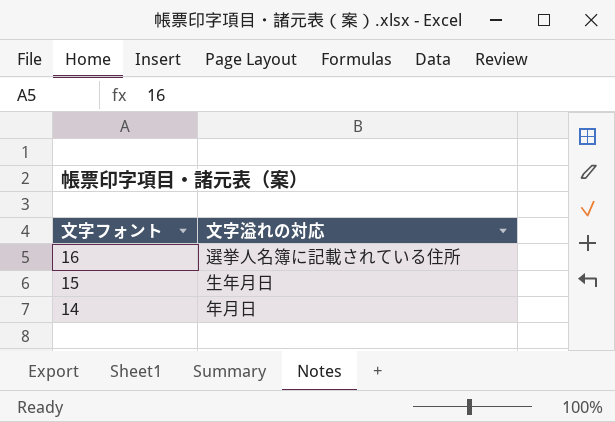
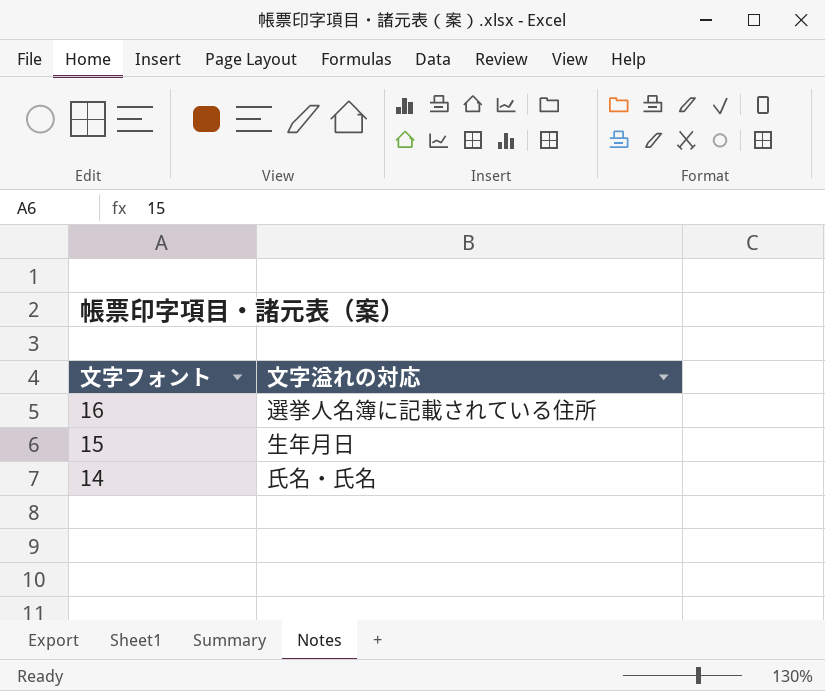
14 | 文字溢れの対応: 年月日 -> 氏名・氏名

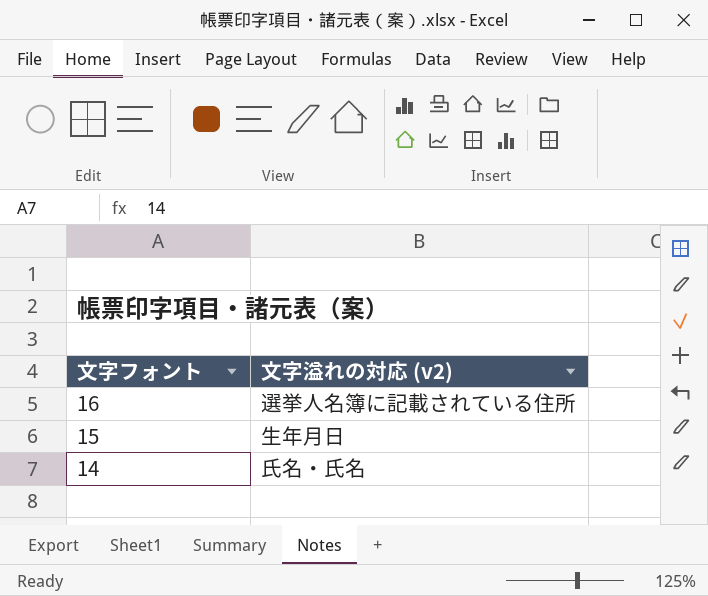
column name: 文字溢れの対応 -> 文字溢れの対応 (v2)

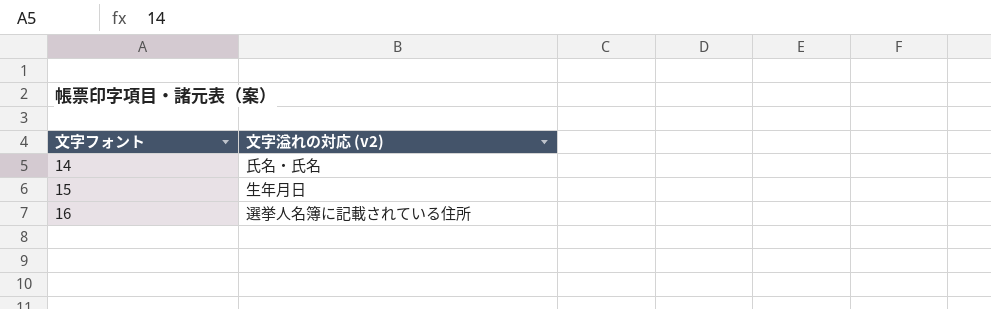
row order: 文字フォント descending -> 文字フォント ascending

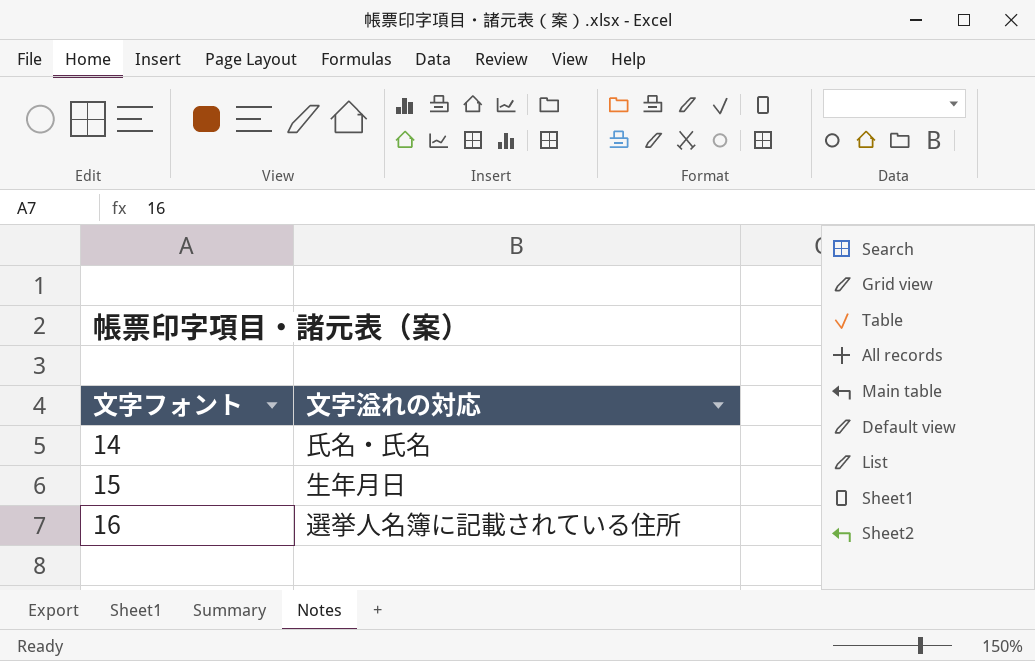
column name: 文字溢れの対応 (v2) -> 文字溢れの対応

